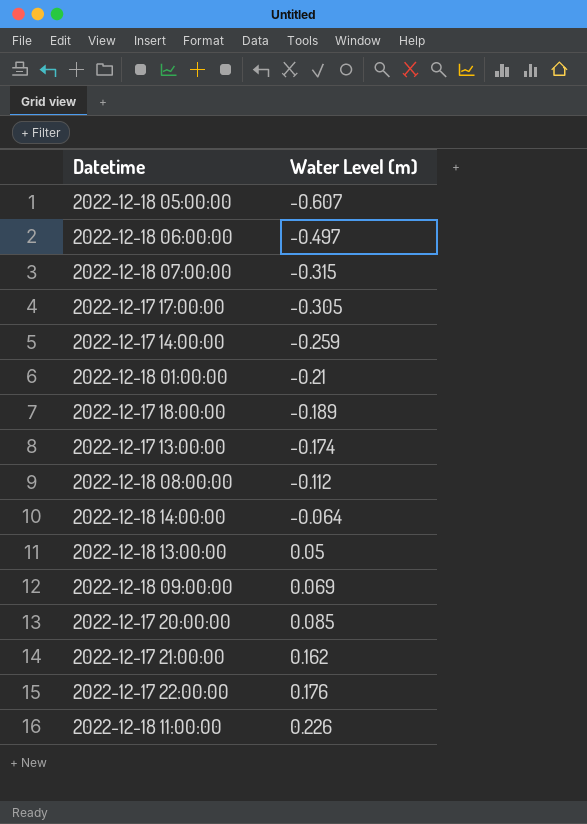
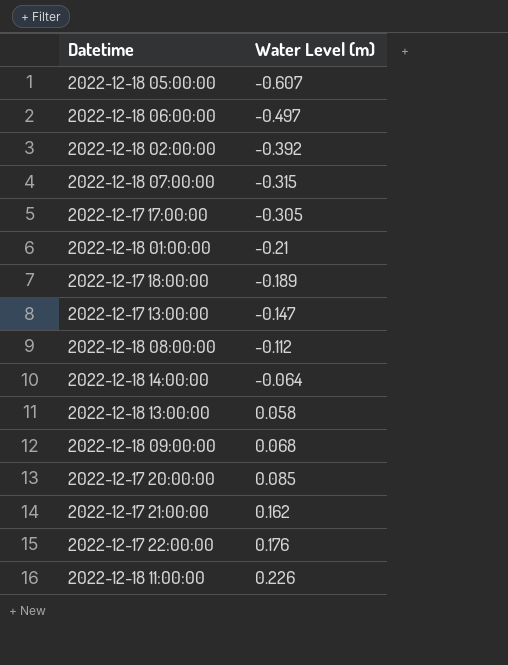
row 2022-12-17 14:00:00: -0.259 -> none
row 2022-12-18 02:00:00: none -> -0.392
2022-12-17 13:00:00 | Water Level (m): -0.174 -> -0.147
2022-12-18 13:00:00 | Water Level (m): 0.05 -> 0.058
2022-12-18 09:00:00 | Water Level (m): 0.069 -> 0.068

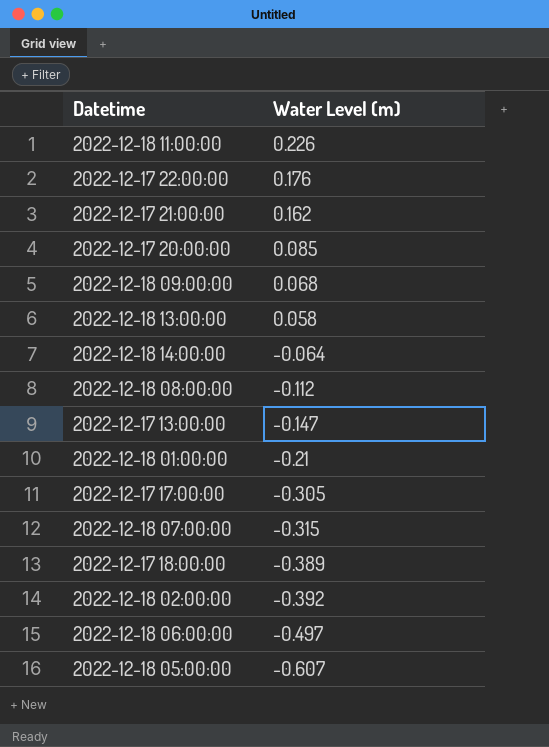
row order: Water Level (m) ascending -> Water Level (m) descending
2022-12-17 18:00:00 | Water Level (m): -0.189 -> -0.389

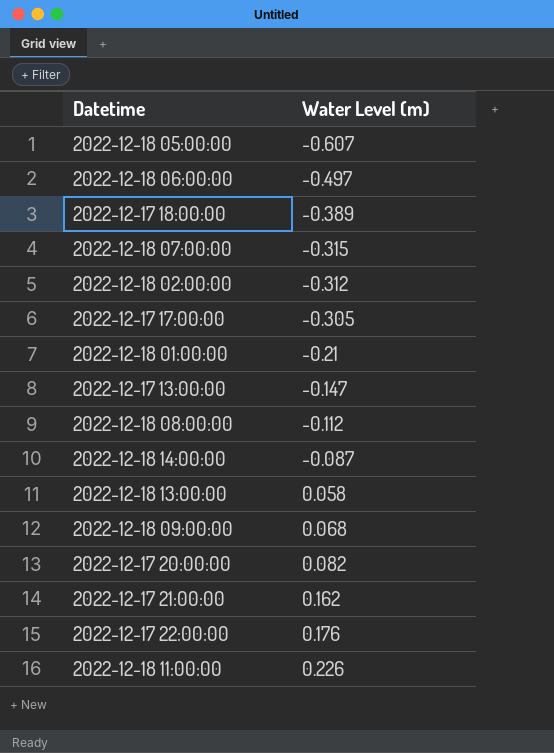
row order: Water Level (m) descending -> Water Level (m) ascending
2022-12-18 02:00:00 | Water Level (m): -0.392 -> -0.312
2022-12-18 14:00:00 | Water Level (m): -0.064 -> -0.087
2022-12-17 20:00:00 | Water Level (m): 0.085 -> 0.082

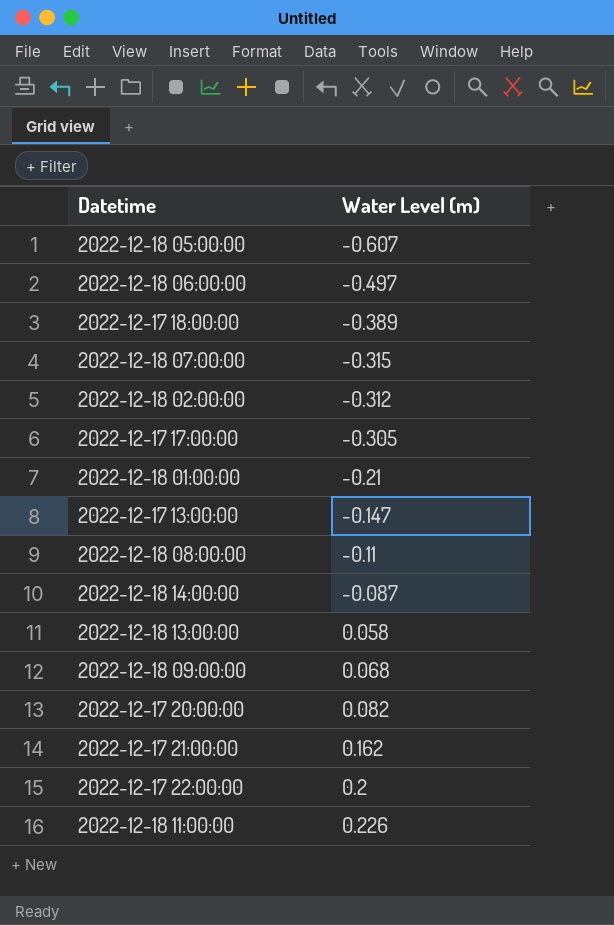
2022-12-18 08:00:00 | Water Level (m): -0.112 -> -0.11
2022-12-17 22:00:00 | Water Level (m): 0.176 -> 0.2

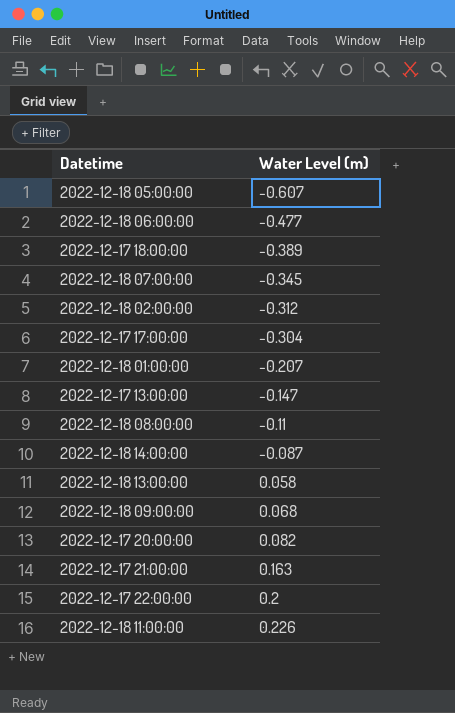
2022-12-18 06:00:00 | Water Level (m): -0.497 -> -0.477
2022-12-18 07:00:00 | Water Level (m): -0.315 -> -0.345
2022-12-17 17:00:00 | Water Level (m): -0.305 -> -0.304
2022-12-18 01:00:00 | Water Level (m): -0.21 -> -0.207
2022-12-17 21:00:00 | Water Level (m): 0.162 -> 0.163

